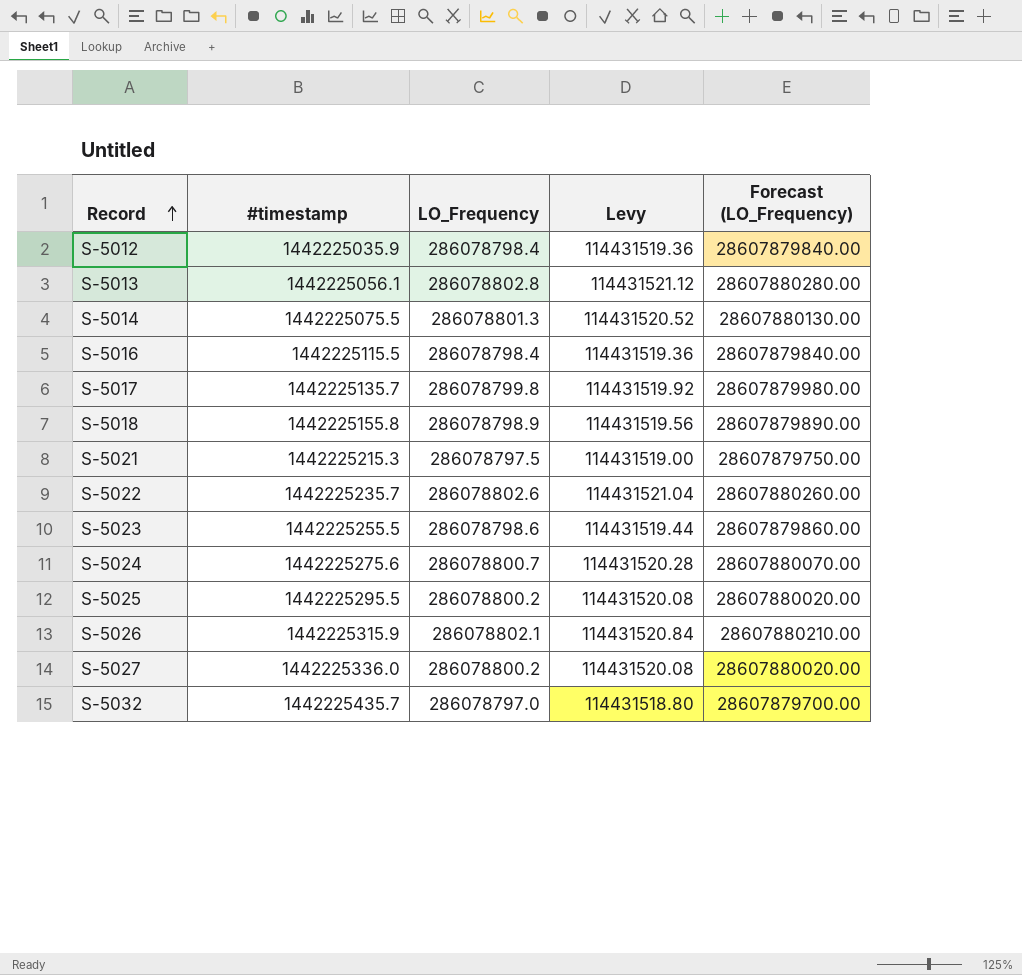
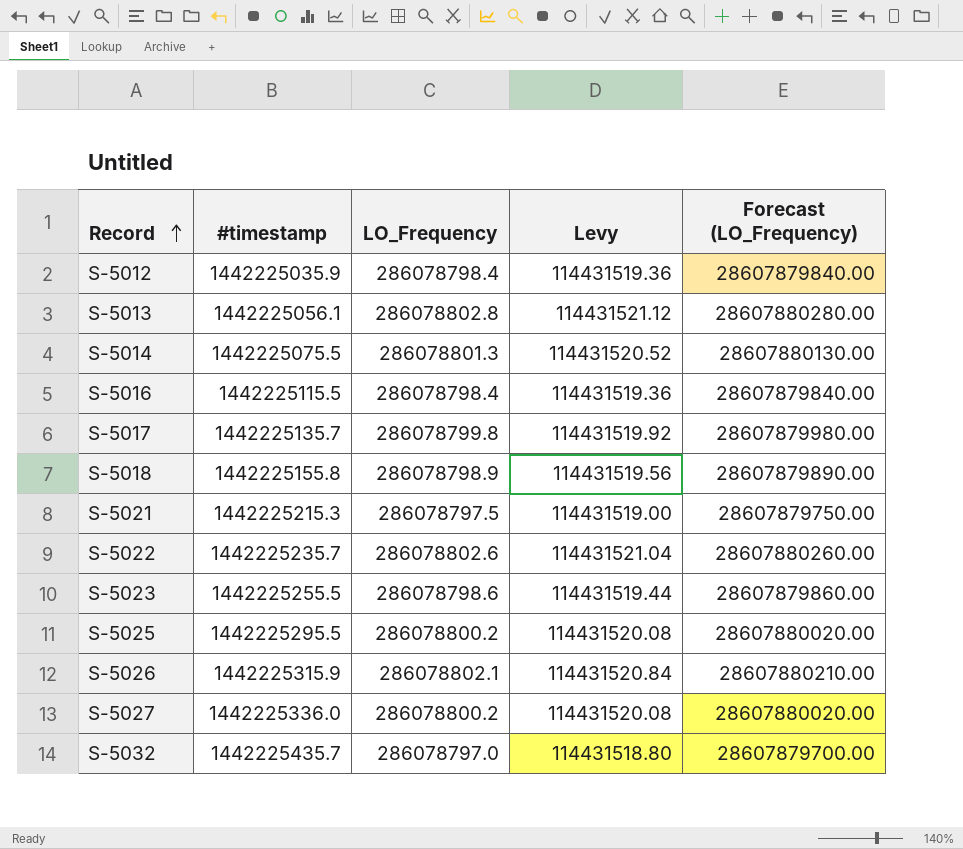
row S-5024: 1442225275.6 | 286078800.7 | 114431520.28 | 28607880070.00 -> none

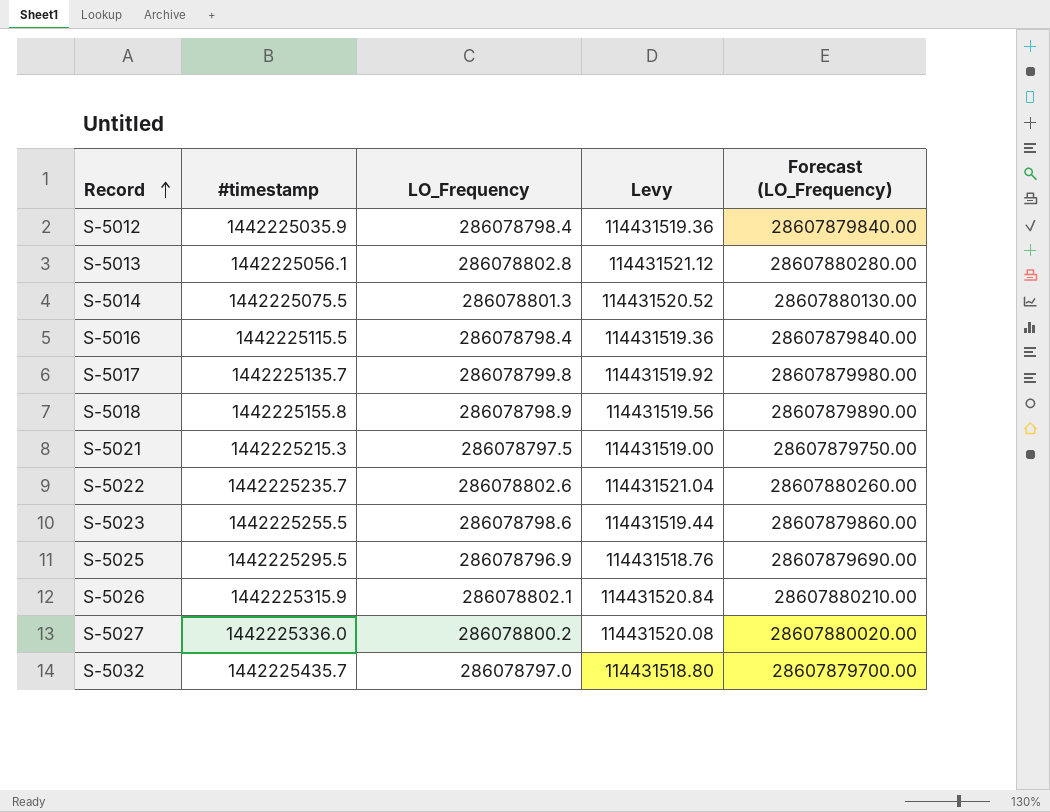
S-5025 | LO_Frequency: 286078800.2 -> 286078796.9
S-5025 | Levy: 114431520.08 -> 114431518.76
S-5025 | Forecast (LO_Frequency): 28607880020.00 -> 28607879690.00

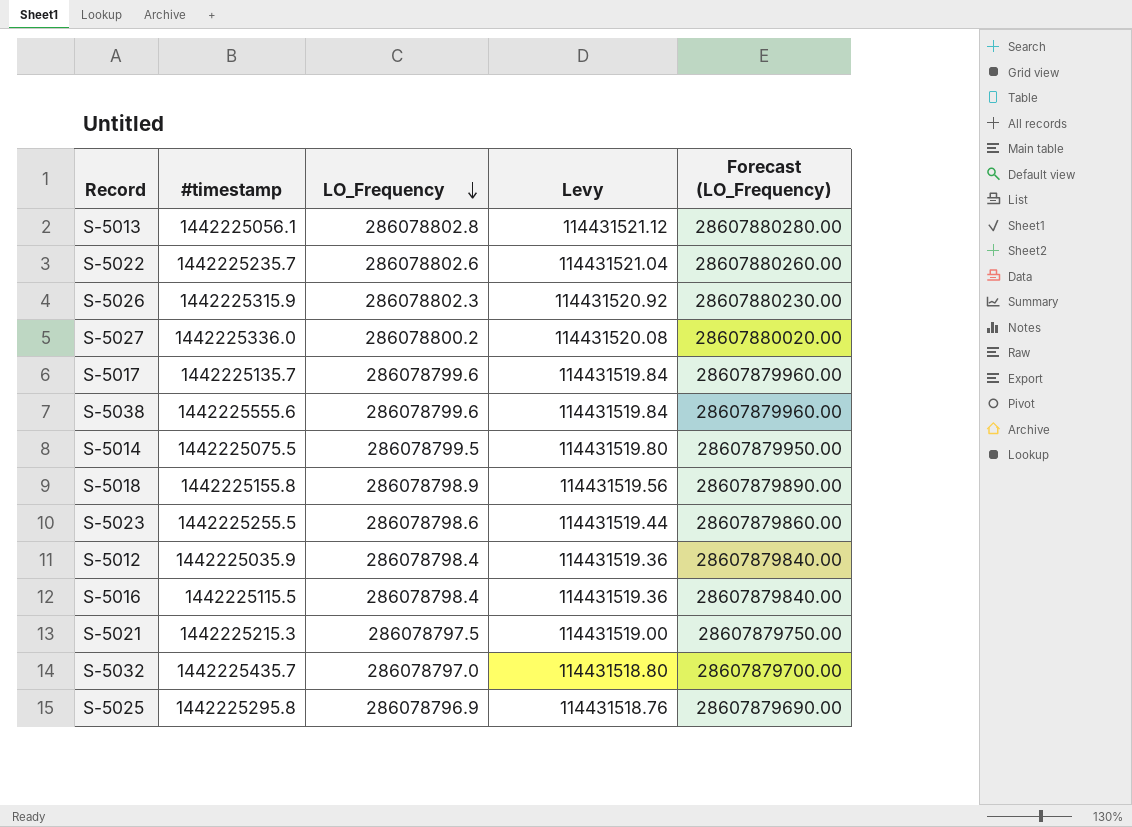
row order: Record ascending -> LO_Frequency descending
S-5026 | LO_Frequency: 286078802.1 -> 286078802.3
S-5026 | Levy: 114431520.84 -> 114431520.92
S-5026 | Forecast (LO_Frequency): 28607880210.00 -> 28607880230.00
S-5017 | LO_Frequency: 286078799.8 -> 286078799.6
S-5017 | Levy: 114431519.92 -> 114431519.84
S-5017 | Forecast (LO_Frequency): 28607879980.00 -> 28607879960.00
row S-5038: none -> 1442225555.6 | 286078799.6 | 114431519.84 | 28607879960.00
S-5014 | LO_Frequency: 286078801.3 -> 286078799.5
S-5014 | Levy: 114431520.52 -> 114431519.80
S-5014 | Forecast (LO_Frequency): 28607880130.00 -> 28607879950.00
S-5025 | #timestamp: 1442225295.5 -> 1442225295.8

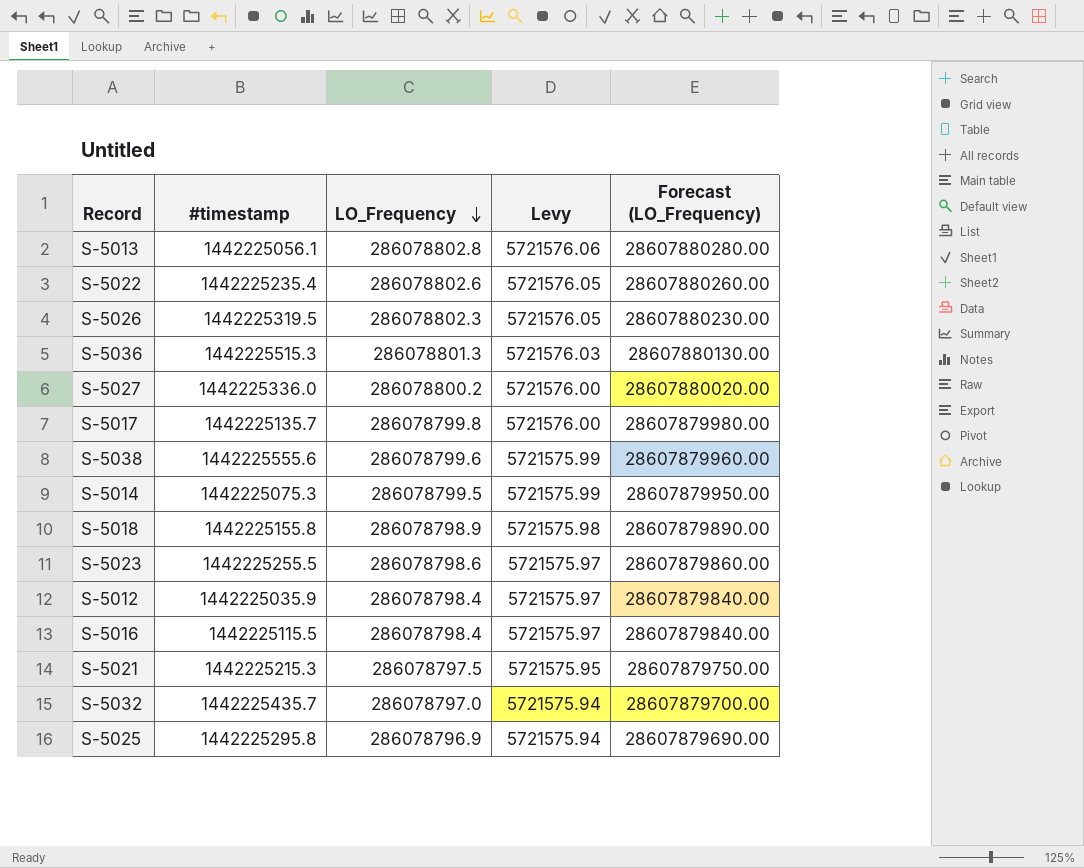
column Levy | formula: [LO_Frequency] * 0.4 -> [LO_Frequency] * 0.02
S-5022 | #timestamp: 1442225235.7 -> 1442225235.4
S-5026 | #timestamp: 1442225315.9 -> 1442225319.5
row S-5036: none -> 1442225515.3 | 286078801.3 | 5721576.03 | 28607880130.00
S-5017 | LO_Frequency: 286078799.6 -> 286078799.8
S-5017 | Forecast (LO_Frequency): 28607879960.00 -> 28607879980.00
S-5014 | #timestamp: 1442225075.5 -> 1442225075.3

